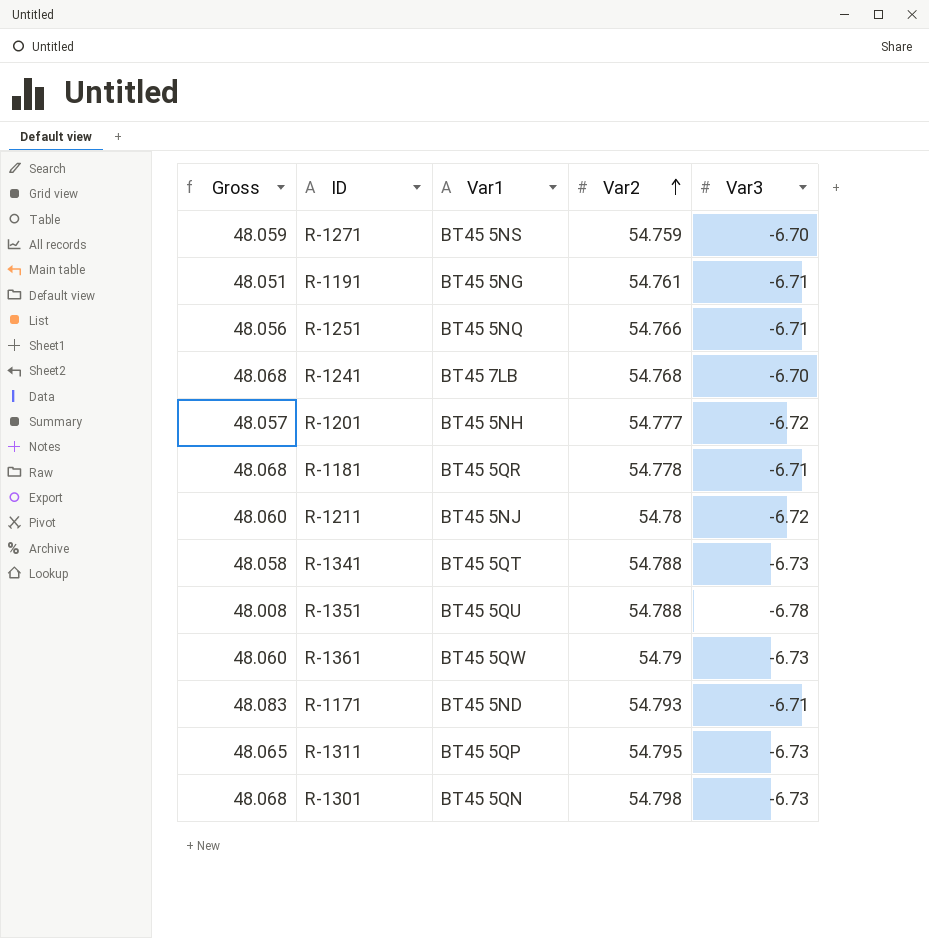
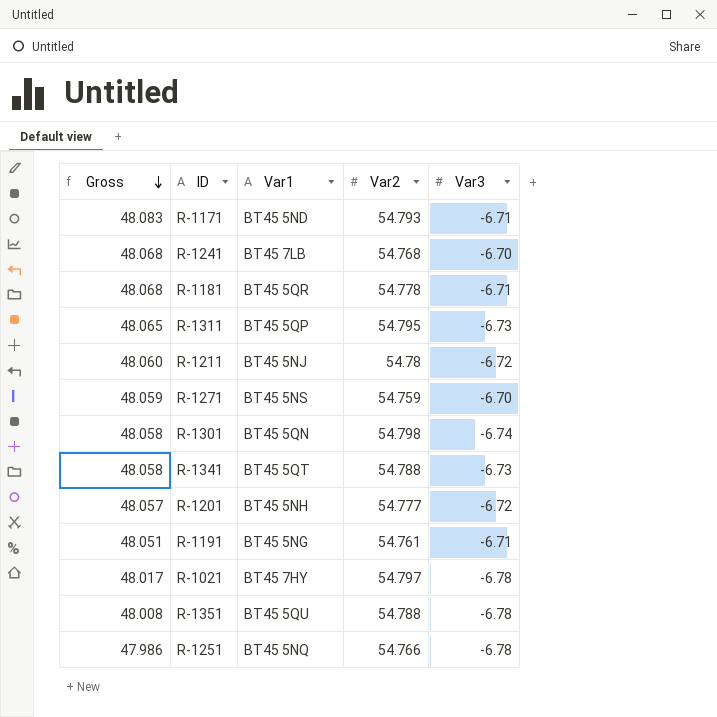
row order: Var2 ascending -> Gross descending
row R-1361: 48.060 | BT45 5QW | 54.79 | -6.73 -> none
R-1301 | Gross: 48.068 -> 48.058
R-1301 | Var3: -6.73 -> -6.74
row R-1021: none -> 48.017 | BT45 7HY | 54.797 | -6.78
R-1251 | Gross: 48.056 -> 47.986
R-1251 | Var3: -6.71 -> -6.78

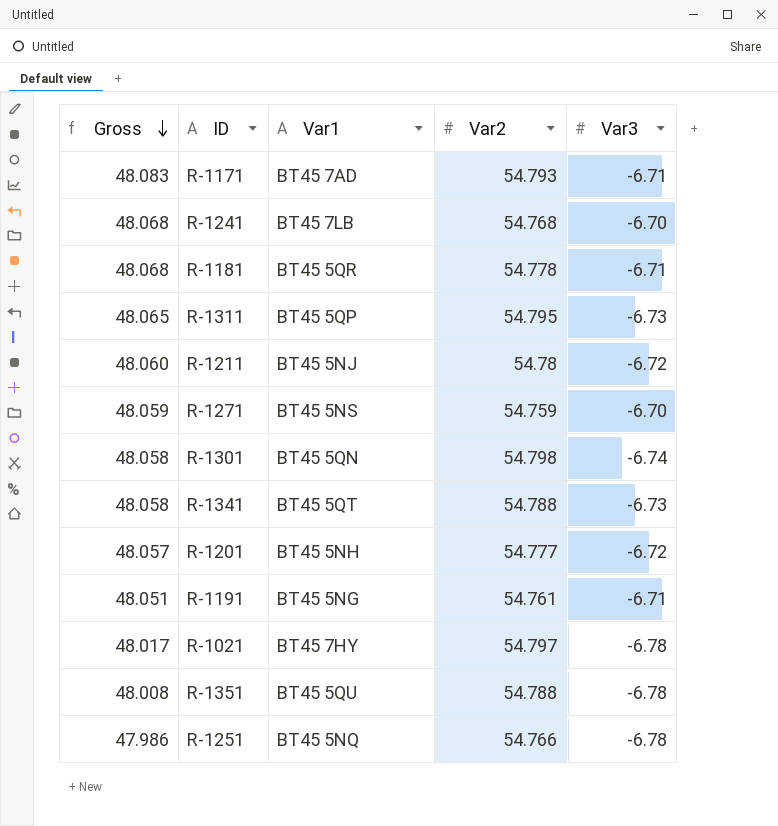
R-1171 | Var1: BT45 5ND -> BT45 7AD

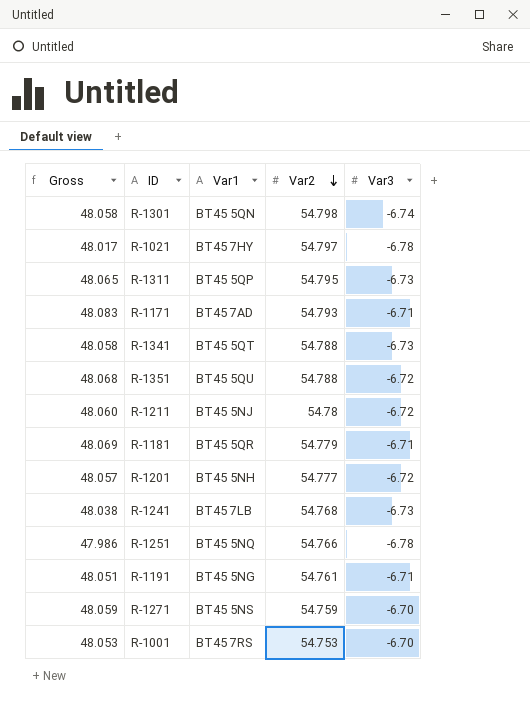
row order: Gross descending -> Var2 descending
R-1351 | Gross: 48.008 -> 48.068
R-1351 | Var3: -6.78 -> -6.72
R-1181 | Gross: 48.068 -> 48.069
R-1181 | Var2: 54.778 -> 54.779
R-1241 | Gross: 48.068 -> 48.038
R-1241 | Var3: -6.70 -> -6.73
row R-1001: none -> 48.053 | BT45 7RS | 54.753 | -6.70

